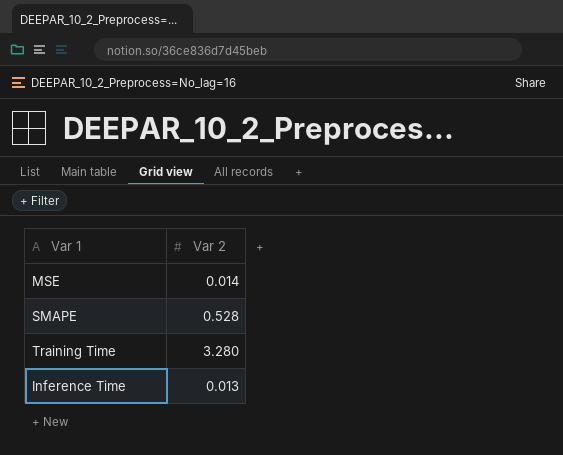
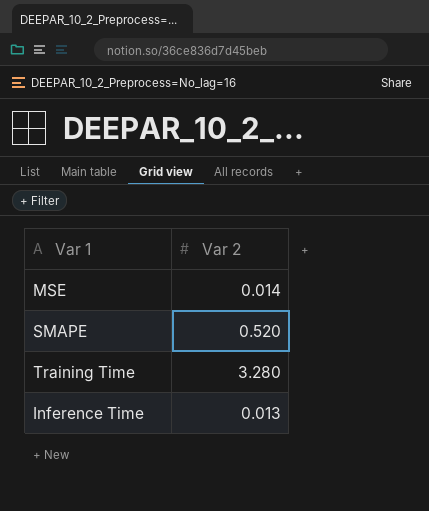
SMAPE | Var 2: 0.528 -> 0.520

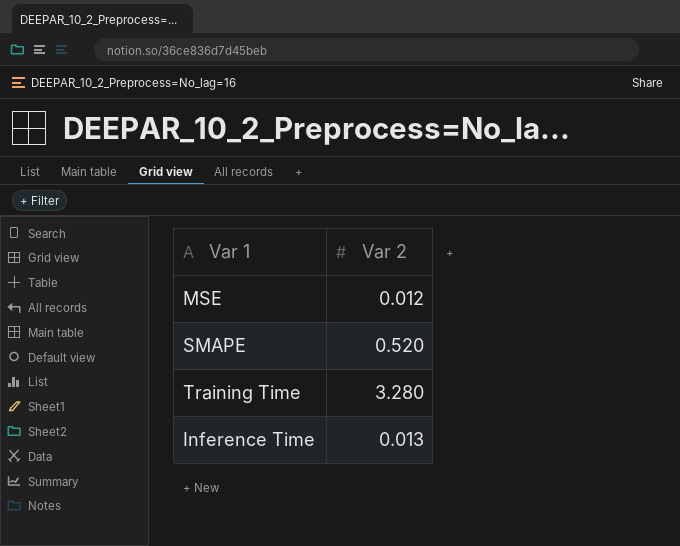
MSE | Var 2: 0.014 -> 0.012

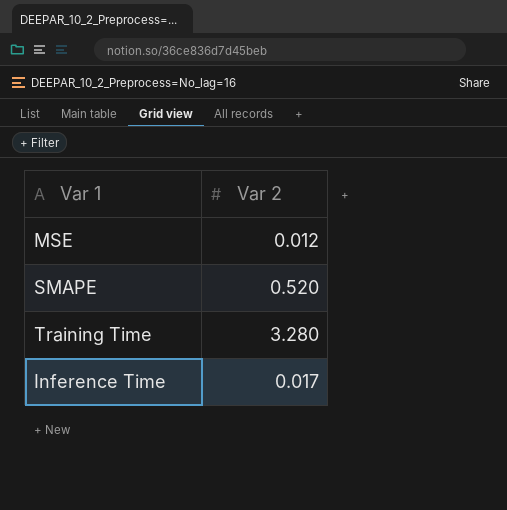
Inference Time | Var 2: 0.013 -> 0.017

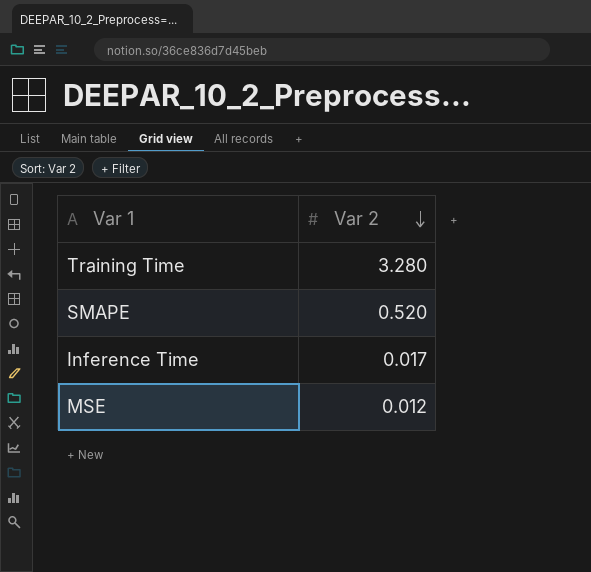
row order: none -> Var 2 descending

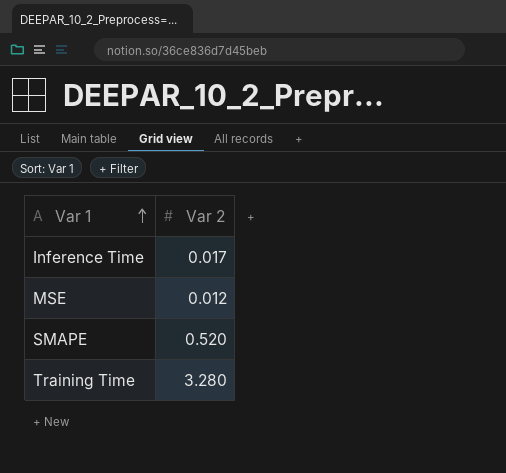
row order: Var 2 descending -> Var 1 ascending

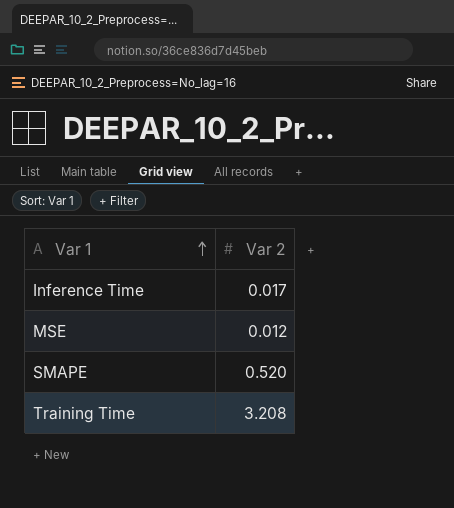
Training Time | Var 2: 3.280 -> 3.208

